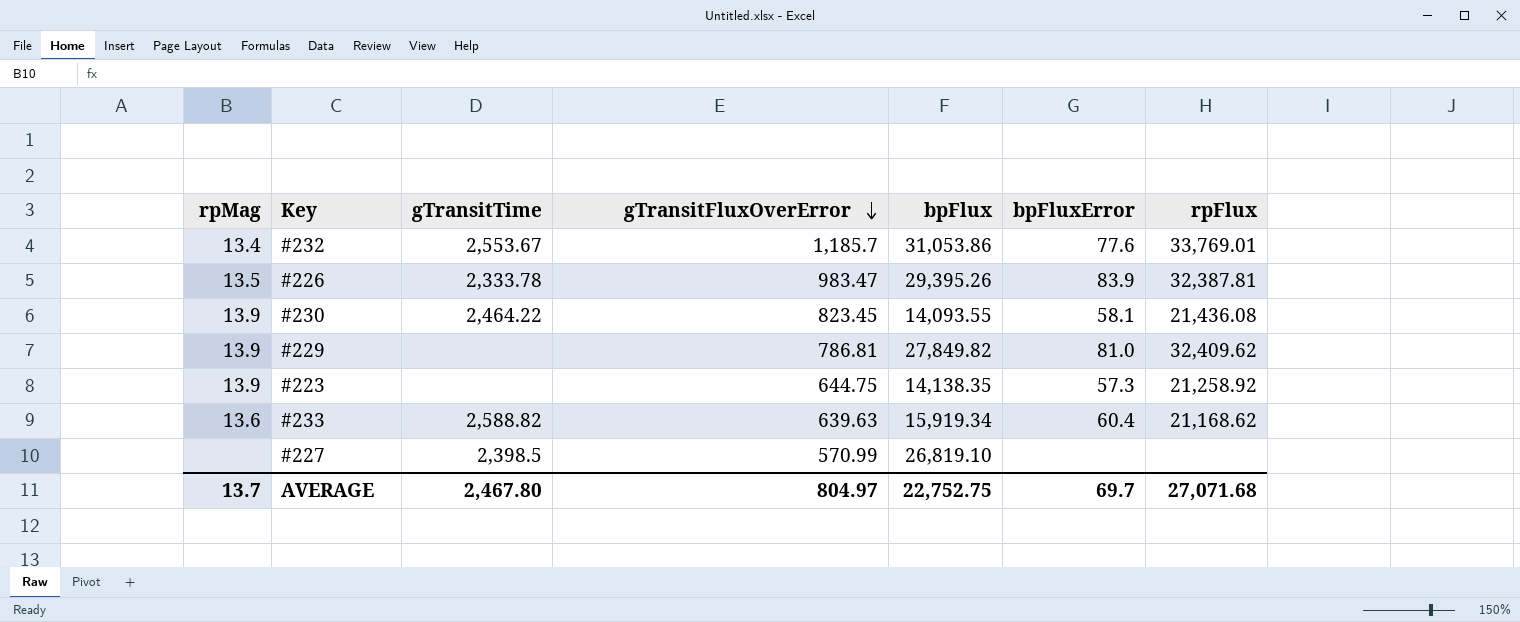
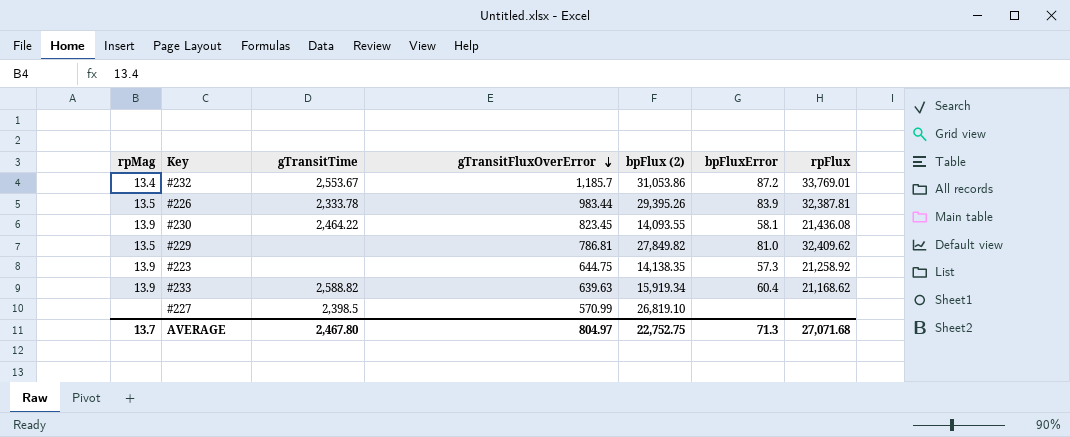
column name: bpFlux -> bpFlux (2)
#232 | bpFluxError: 77.6 -> 87.2
#226 | gTransitFluxOverError: 983.47 -> 983.44
#229 | rpMag: 13.9 -> 13.5
#233 | rpMag: 13.6 -> 13.9
AVERAGE | bpFluxError: 69.7 -> 71.3

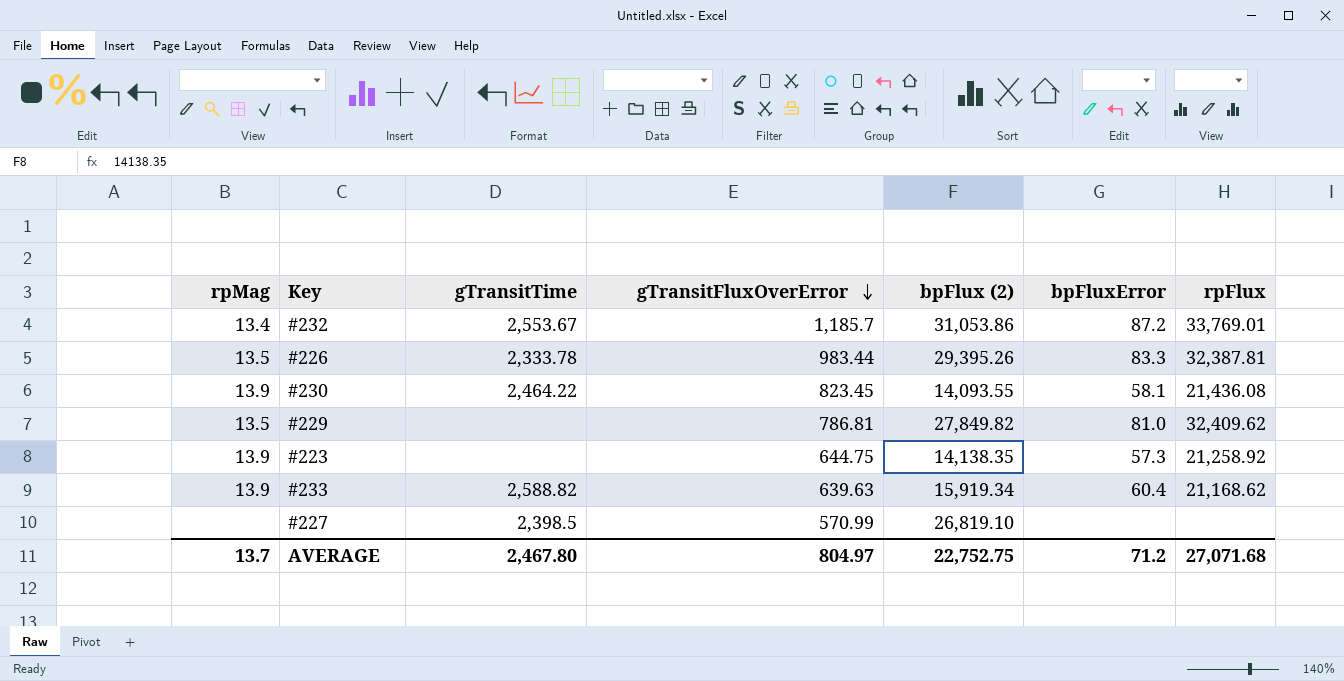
#226 | bpFluxError: 83.9 -> 83.3
AVERAGE | bpFluxError: 71.3 -> 71.2

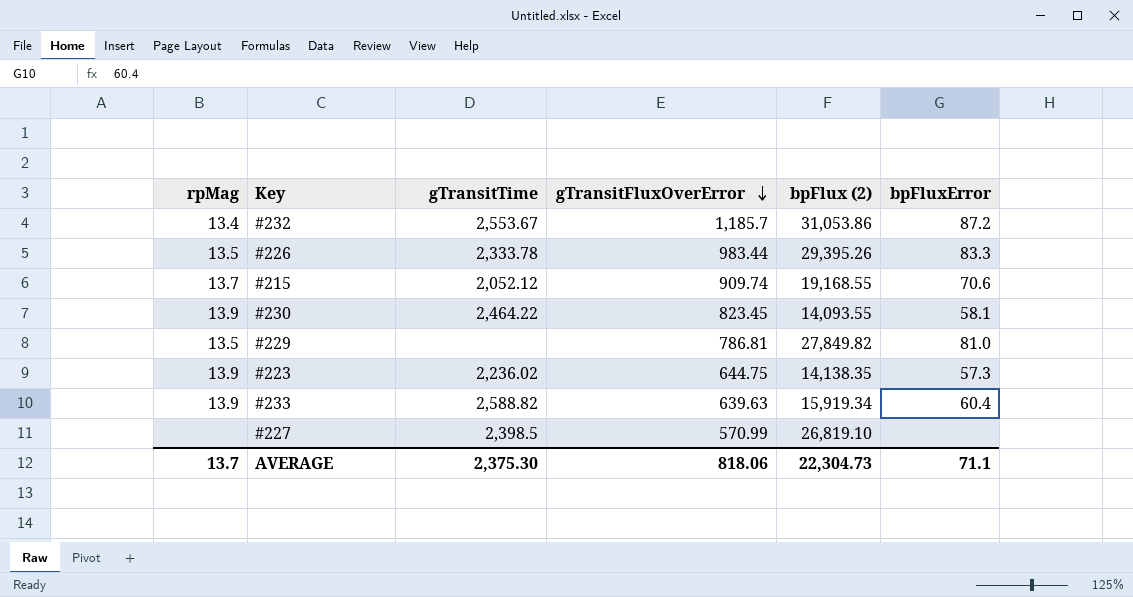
column rpFlux | position: 7 -> none
row #215: none -> 13.7 | 2,052.12 | 909.74 | 19,168.55 | 70.6
#223 | gTransitTime: none -> 2,236.02
AVERAGE | gTransitTime: 2,467.80 -> 2,375.30
AVERAGE | gTransitFluxOverError: 804.97 -> 818.06
AVERAGE | bpFlux (2): 22,752.75 -> 22,304.73
AVERAGE | bpFluxError: 71.2 -> 71.1

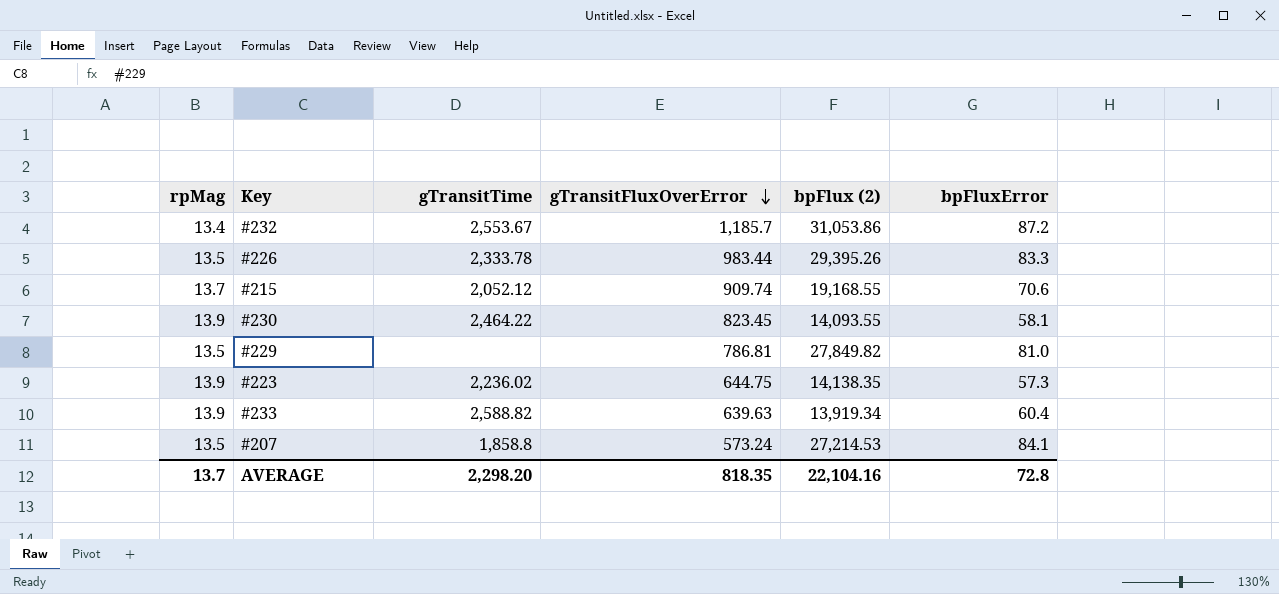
row #227: none | 2,398.5 | 570.99 | 26,819.10 | none -> none
#233 | bpFlux (2): 15,919.34 -> 13,919.34
row #207: none -> 13.5 | 1,858.8 | 573.24 | 27,214.53 | 84.1
AVERAGE | gTransitTime: 2,375.30 -> 2,298.20
AVERAGE | gTransitFluxOverError: 818.06 -> 818.35
AVERAGE | bpFlux (2): 22,304.73 -> 22,104.16
AVERAGE | bpFluxError: 71.1 -> 72.8

